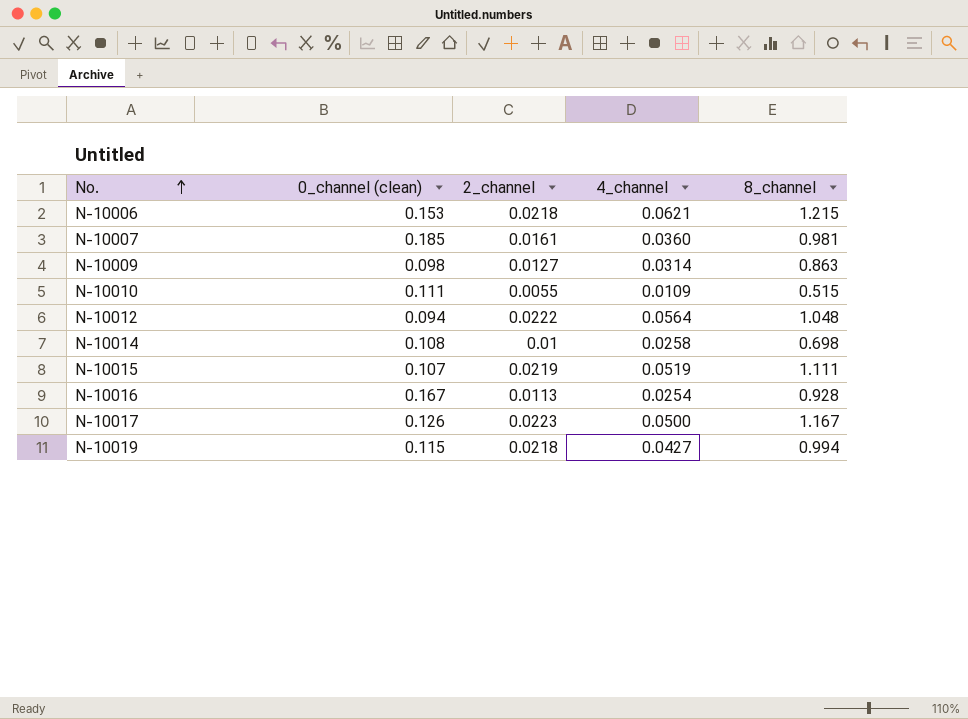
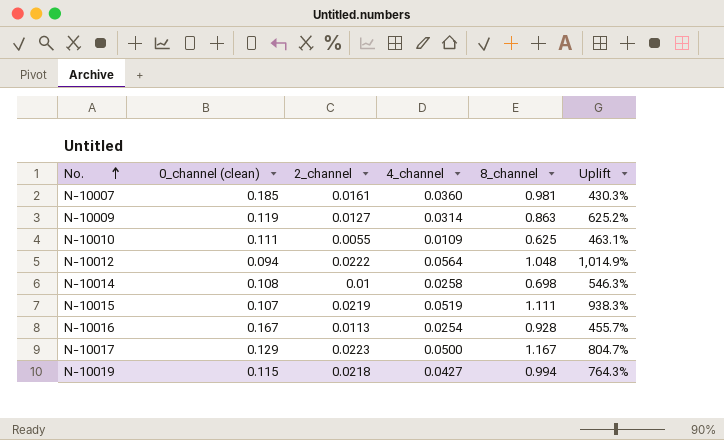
column Uplift | formula: none -> ([8_channel] - [0_channel (clean)]) / [0_channel (clean)]
row N-10006: 0.153 | 0.0218 | 0.0621 | 1.215 -> none
N-10009 | 0_channel (clean): 0.098 -> 0.119
N-10010 | 8_channel: 0.515 -> 0.625
N-10017 | 0_channel (clean): 0.126 -> 0.129

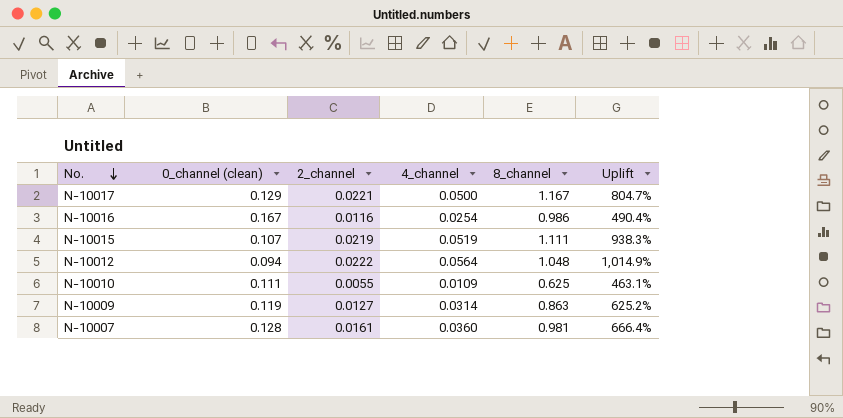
row order: No. ascending -> No. descending
row N-10014: 0.108 | 0.01 | 0.0258 | 0.698 | 546.3% -> none
row N-10019: 0.115 | 0.0218 | 0.0427 | 0.994 | 764.3% -> none
N-10017 | 2_channel: 0.0223 -> 0.0221
N-10016 | 2_channel: 0.0113 -> 0.0116
N-10016 | 8_channel: 0.928 -> 0.986
N-10016 | Uplift: 455.7% -> 490.4%
N-10007 | 0_channel (clean): 0.185 -> 0.128
N-10007 | Uplift: 430.3% -> 666.4%

